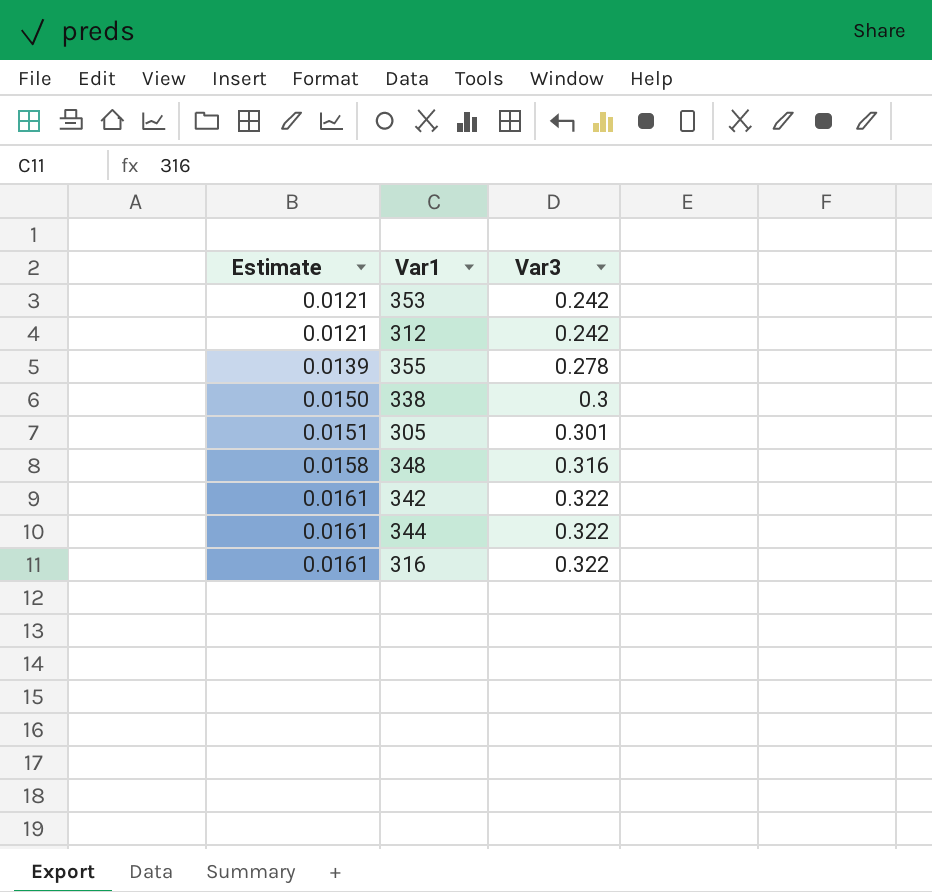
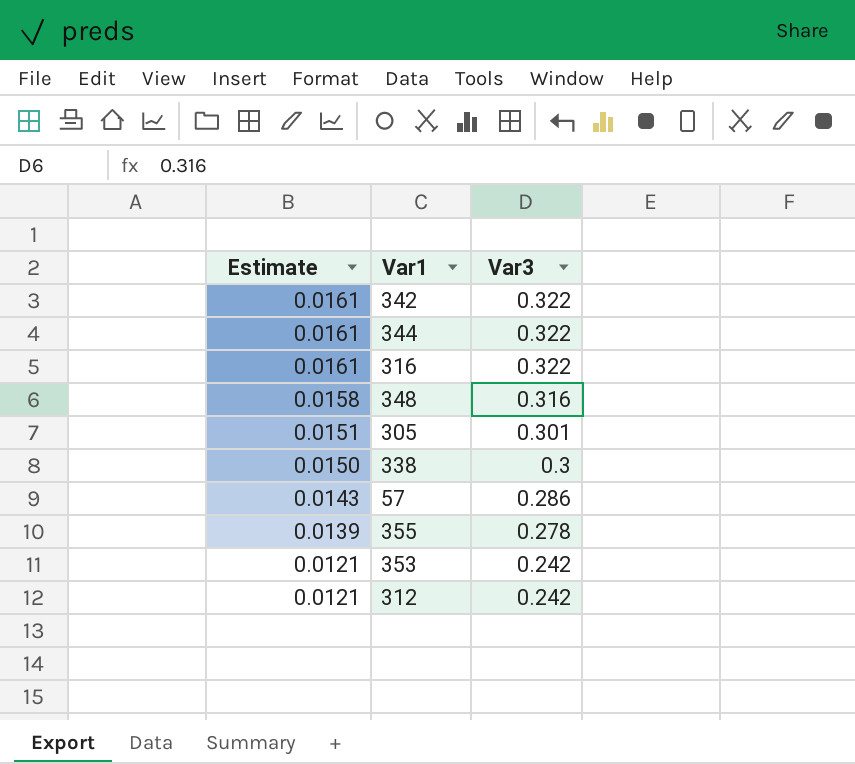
row order: Estimate ascending -> Estimate descending
row 57: none -> 0.0143 | 0.286

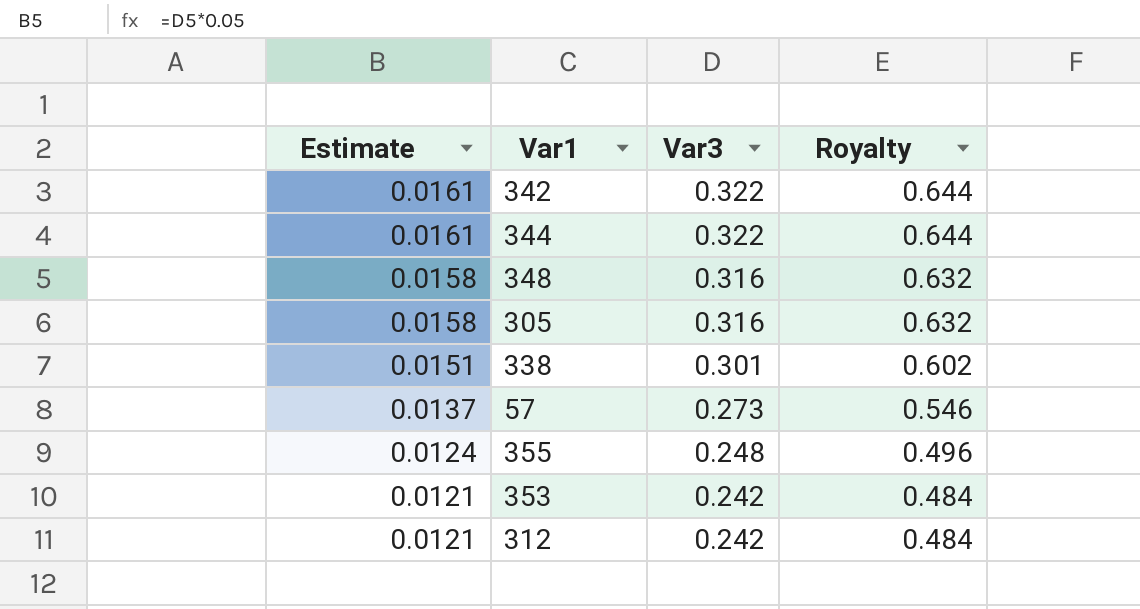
column Royalty | formula: none -> [Var3] * 2
row 316: 0.0161 | 0.322 -> none
305 | Estimate: 0.0151 -> 0.0158
305 | Var3: 0.301 -> 0.316
338 | Estimate: 0.0150 -> 0.0151
338 | Var3: 0.3 -> 0.301
57 | Estimate: 0.0143 -> 0.0137
57 | Var3: 0.286 -> 0.273
355 | Estimate: 0.0139 -> 0.0124
355 | Var3: 0.278 -> 0.248

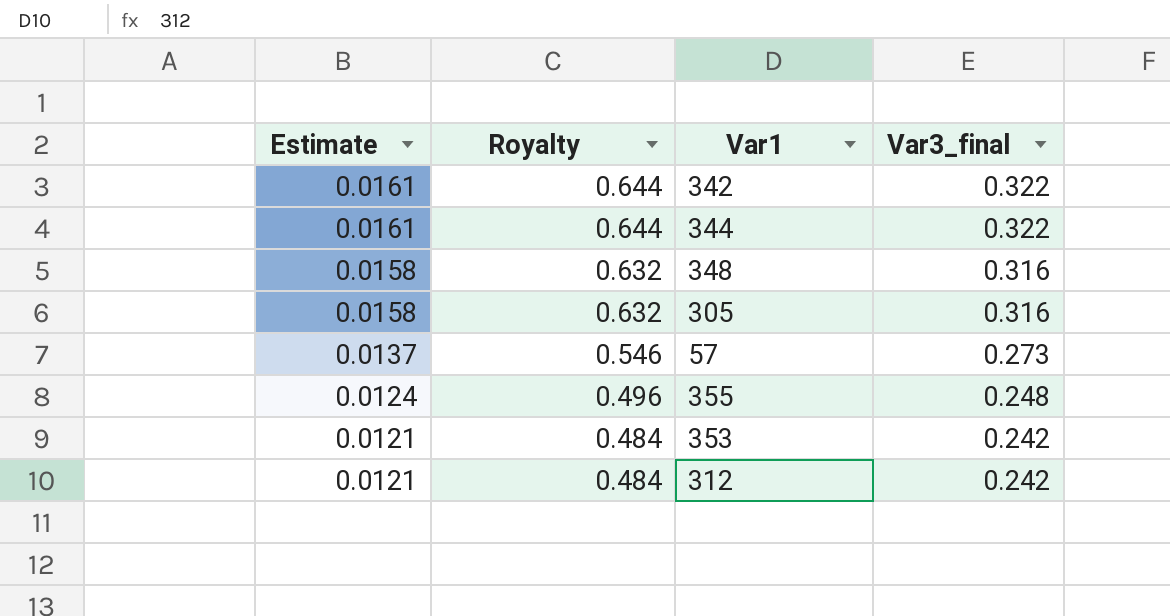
column Royalty | position: 4 -> 2
column name: Var3 -> Var3_final
row 338: 0.0151 | 0.301 | 0.602 -> none

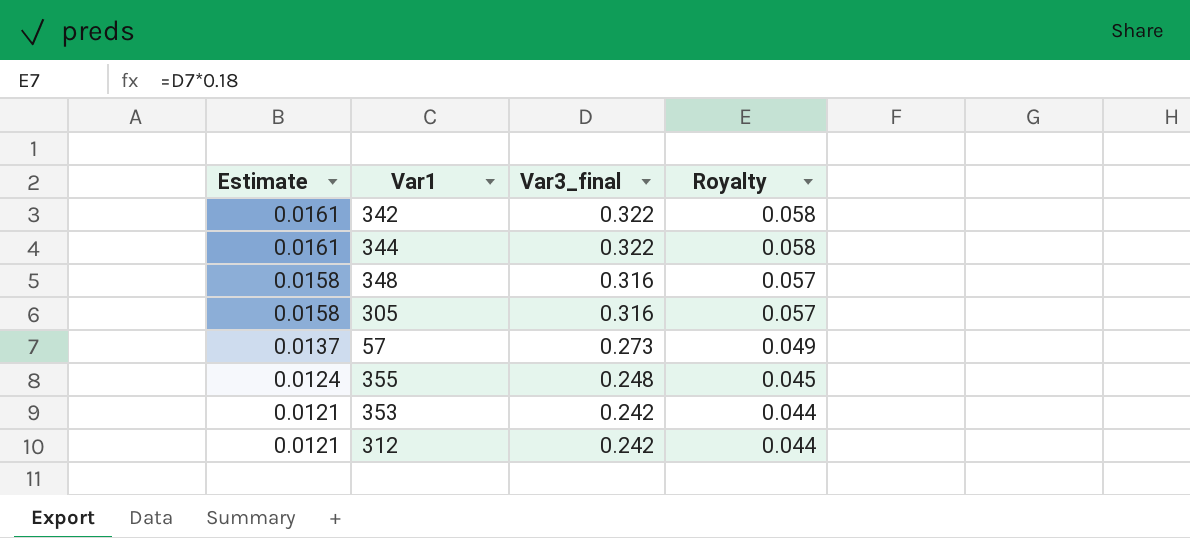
column Royalty | formula: [Var3_final] * 2 -> [Var3_final] * 0.18
column Royalty | position: 2 -> 4

